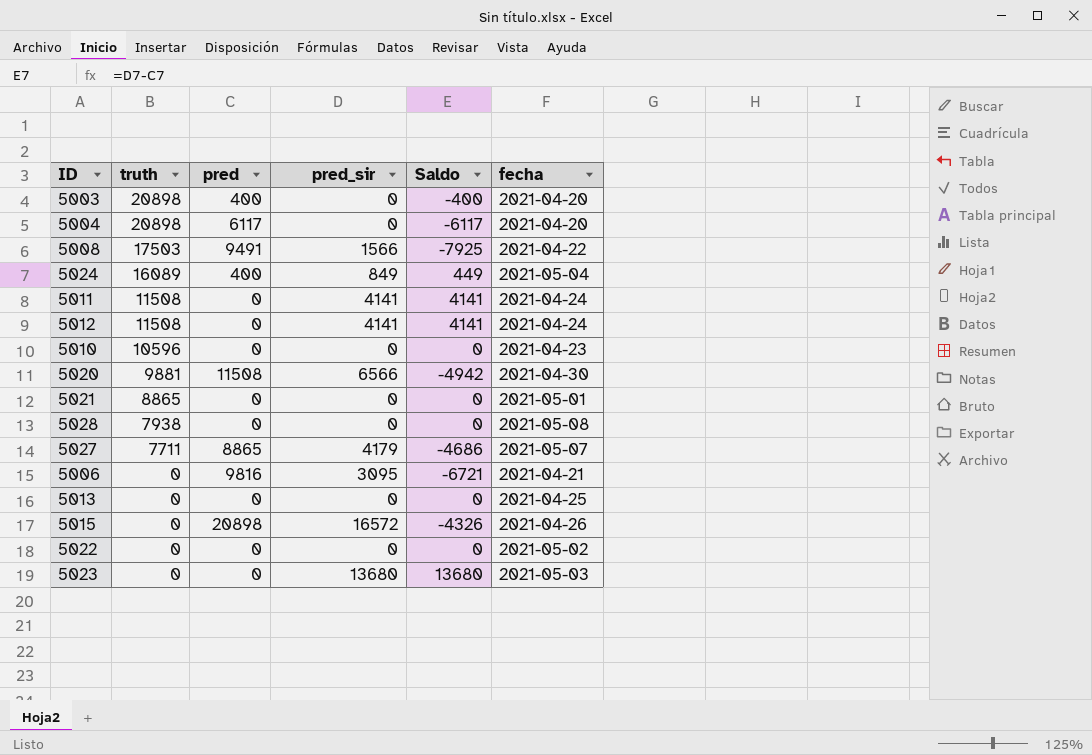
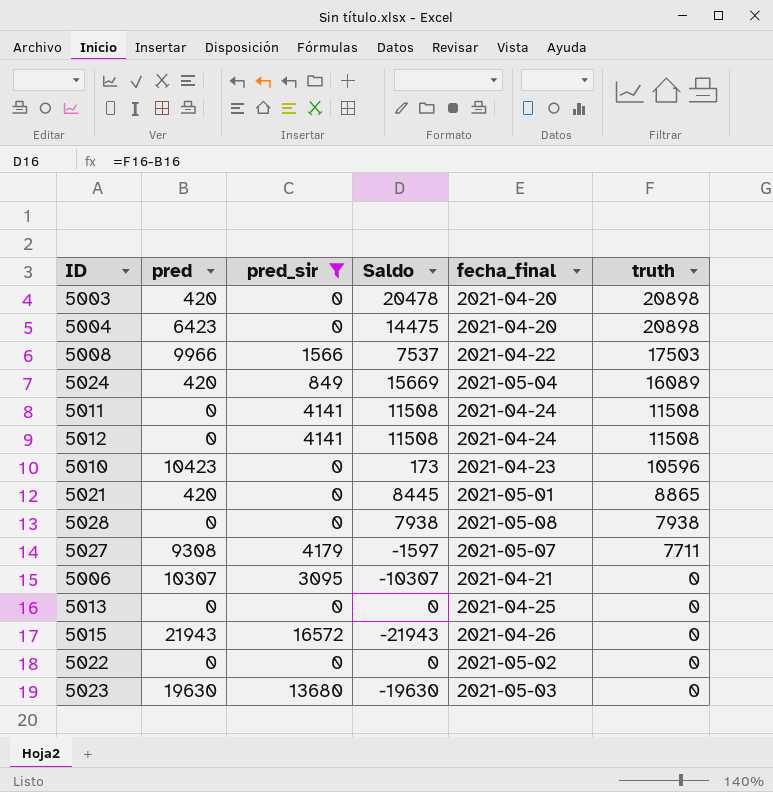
filter: none -> pred_sir != 6566
column Saldo | formula: [pred_sir] - [pred] -> [truth] - [pred]
column name: fecha -> fecha_final
column truth | position: 2 -> 6
5003 | pred: 400 -> 420
5004 | pred: 6117 -> 6423
5008 | pred: 9491 -> 9966
5024 | pred: 400 -> 420
5010 | pred: 0 -> 10423
5021 | pred: 0 -> 420
5027 | pred: 8865 -> 9308
5006 | pred: 9816 -> 10307
5015 | pred: 20898 -> 21943
5023 | pred: 0 -> 19630

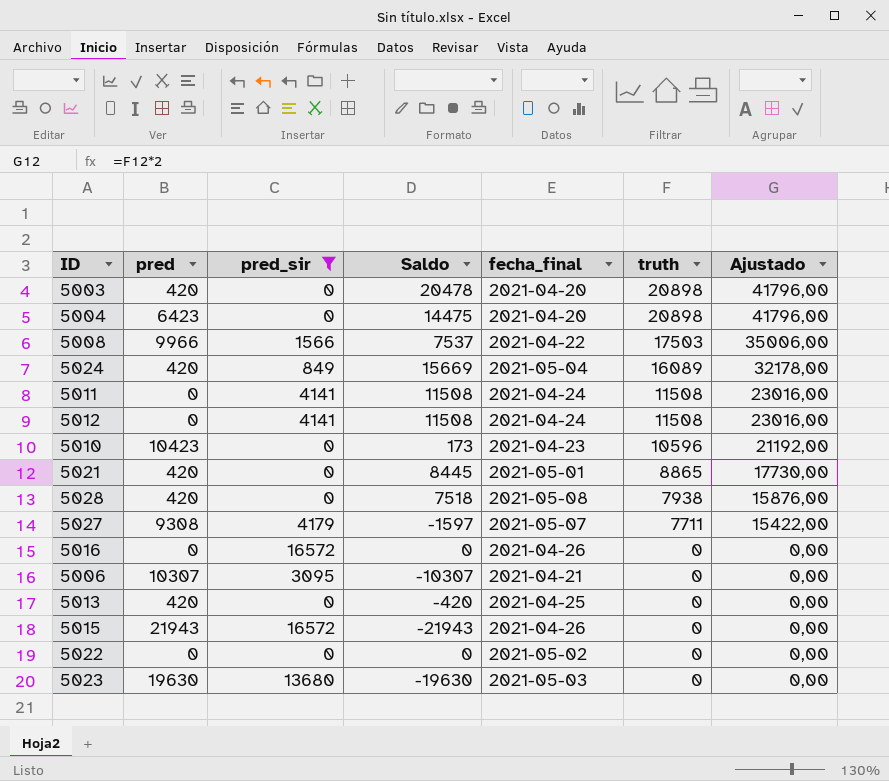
column Ajustado | formula: none -> [truth] * 2
5028 | pred: 0 -> 420
5028 | Saldo: 7938 -> 7518
row 5016: none -> 0 | 16572 | 0 | 2021-04-26 | 0 | 0,00
5013 | pred: 0 -> 420
5013 | Saldo: 0 -> -420

